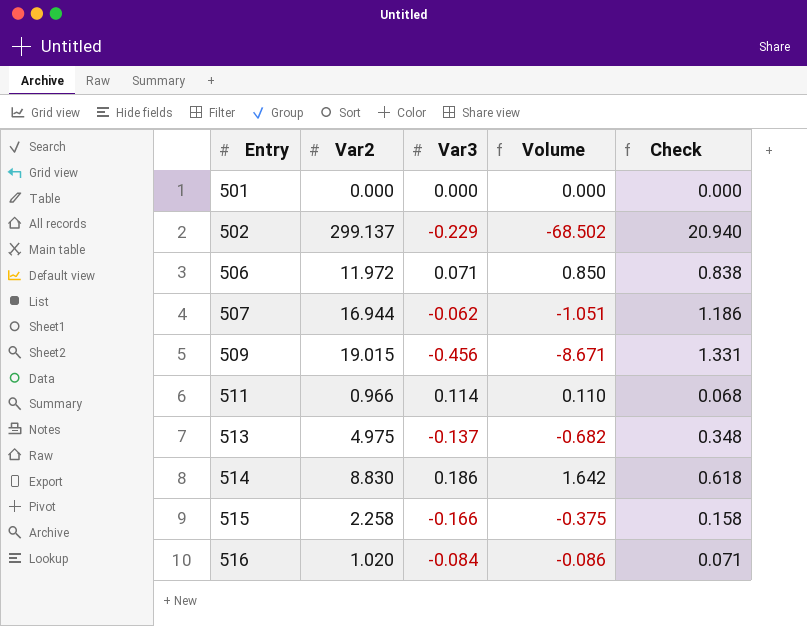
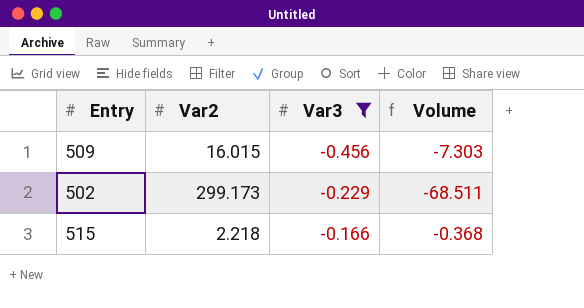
filter: none -> Var3 <= -0.166
row order: Entry ascending -> Var3 ascending
column Check | formula: [Var2] * 0.07 -> none
509 | Var2: 19.015 -> 16.015
509 | Volume: -8.671 -> -7.303
502 | Var2: 299.137 -> 299.173
502 | Volume: -68.502 -> -68.511
515 | Var2: 2.258 -> 2.218
515 | Volume: -0.375 -> -0.368

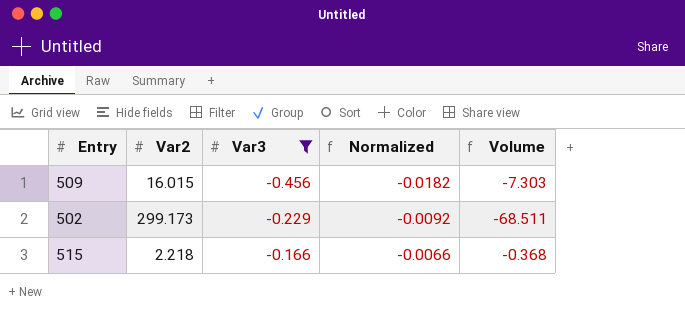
column Normalized | formula: none -> [Var3] * 0.04

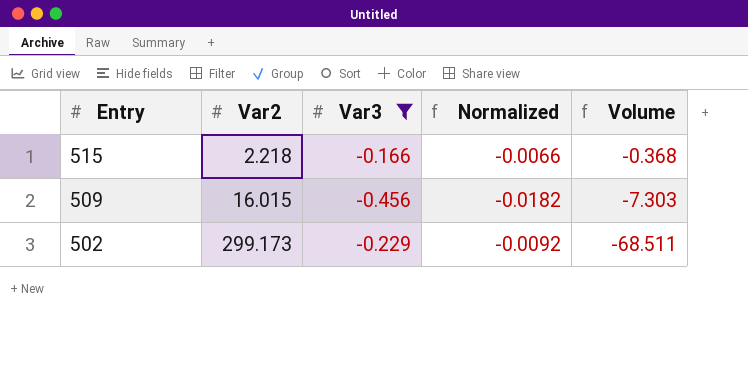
row order: Var3 ascending -> Entry descending

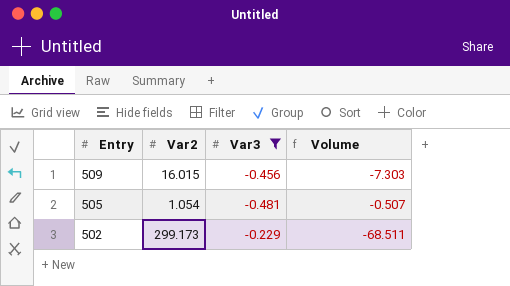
column Normalized | formula: [Var3] * 0.04 -> none
row 515: 2.218 | -0.166 | -0.0066 | -0.368 -> none
row 505: none -> 1.054 | -0.481 | -0.507

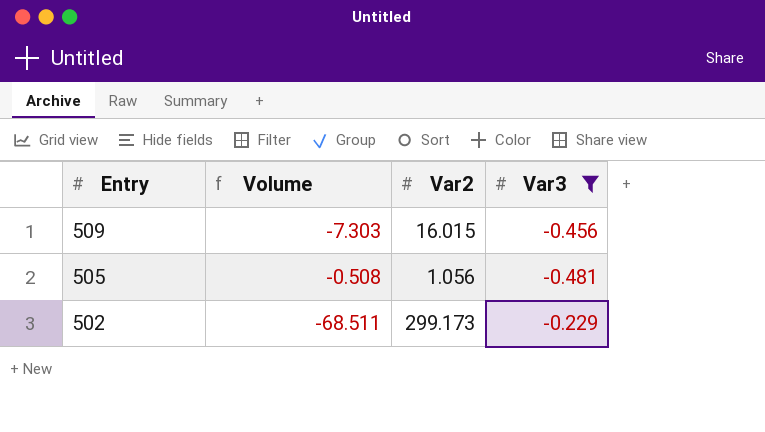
column Volume | position: 4 -> 2
505 | Volume: -0.507 -> -0.508
505 | Var2: 1.054 -> 1.056

